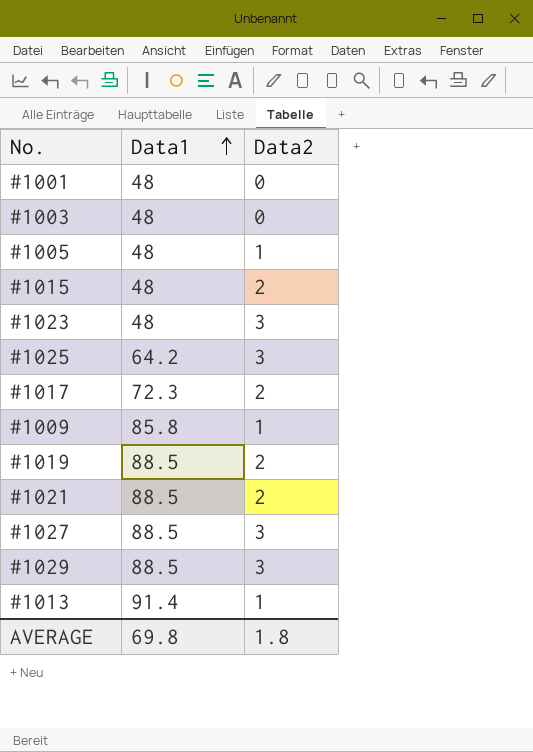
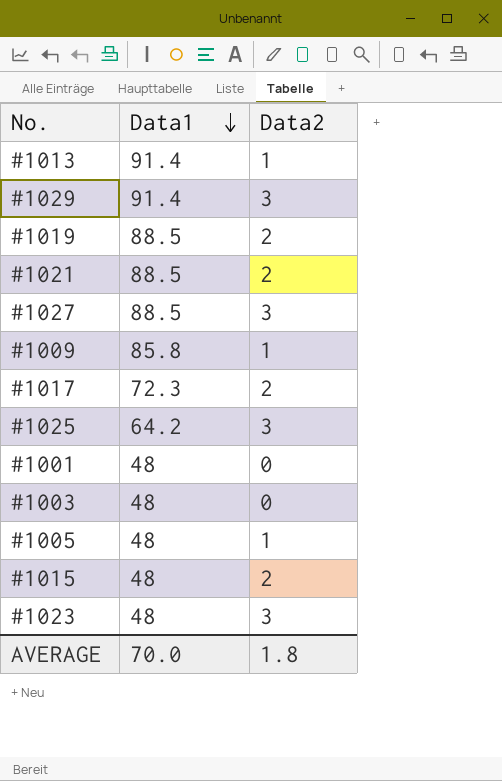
row order: Data1 ascending -> Data1 descending
#1029 | Data1: 88.5 -> 91.4
AVERAGE | Data1: 69.8 -> 70.0

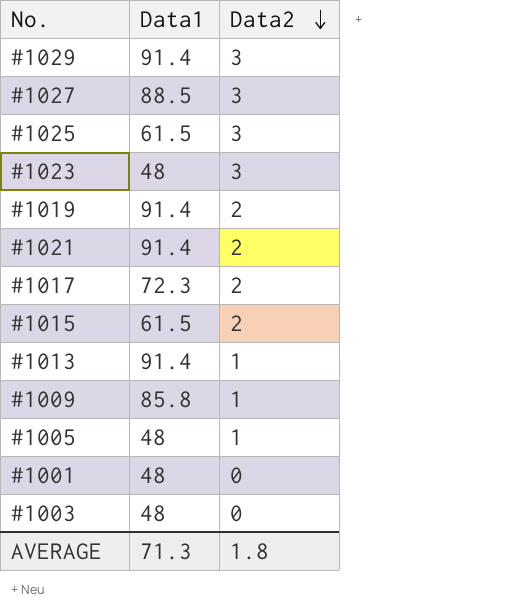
row order: Data1 descending -> Data2 descending
#1025 | Data1: 64.2 -> 61.5
#1019 | Data1: 88.5 -> 91.4
#1021 | Data1: 88.5 -> 91.4
#1015 | Data1: 48 -> 61.5
AVERAGE | Data1: 70.0 -> 71.3

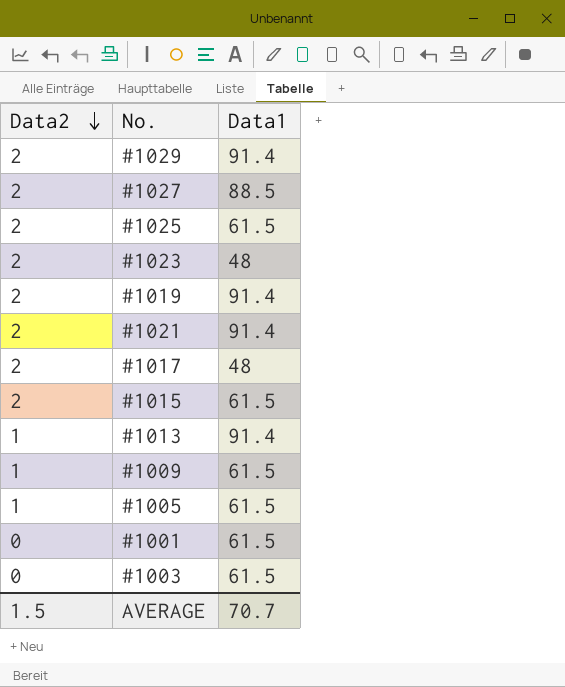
column Data2 | position: 3 -> 1
#1029 | Data2: 3 -> 2
#1027 | Data2: 3 -> 2
#1025 | Data2: 3 -> 2
#1023 | Data2: 3 -> 2
#1017 | Data1: 72.3 -> 48
#1009 | Data1: 85.8 -> 61.5
#1005 | Data1: 48 -> 61.5
#1001 | Data1: 48 -> 61.5
#1003 | Data1: 48 -> 61.5
AVERAGE | Data2: 1.8 -> 1.5
AVERAGE | Data1: 71.3 -> 70.7

